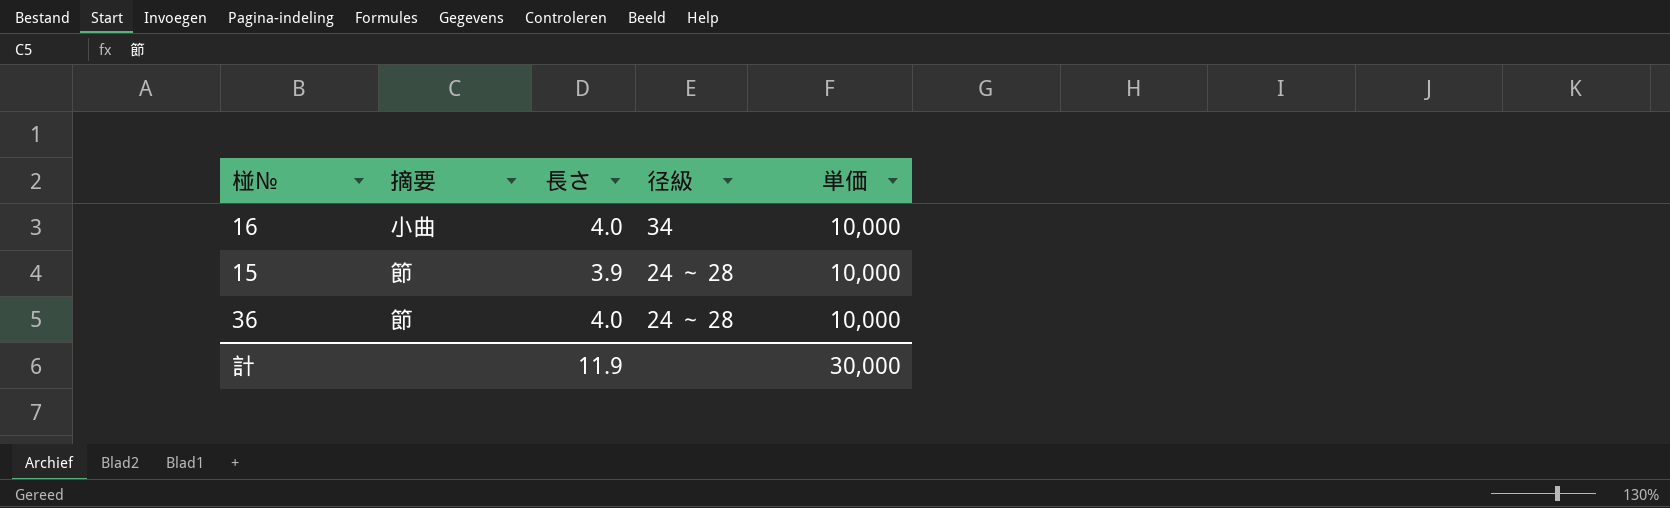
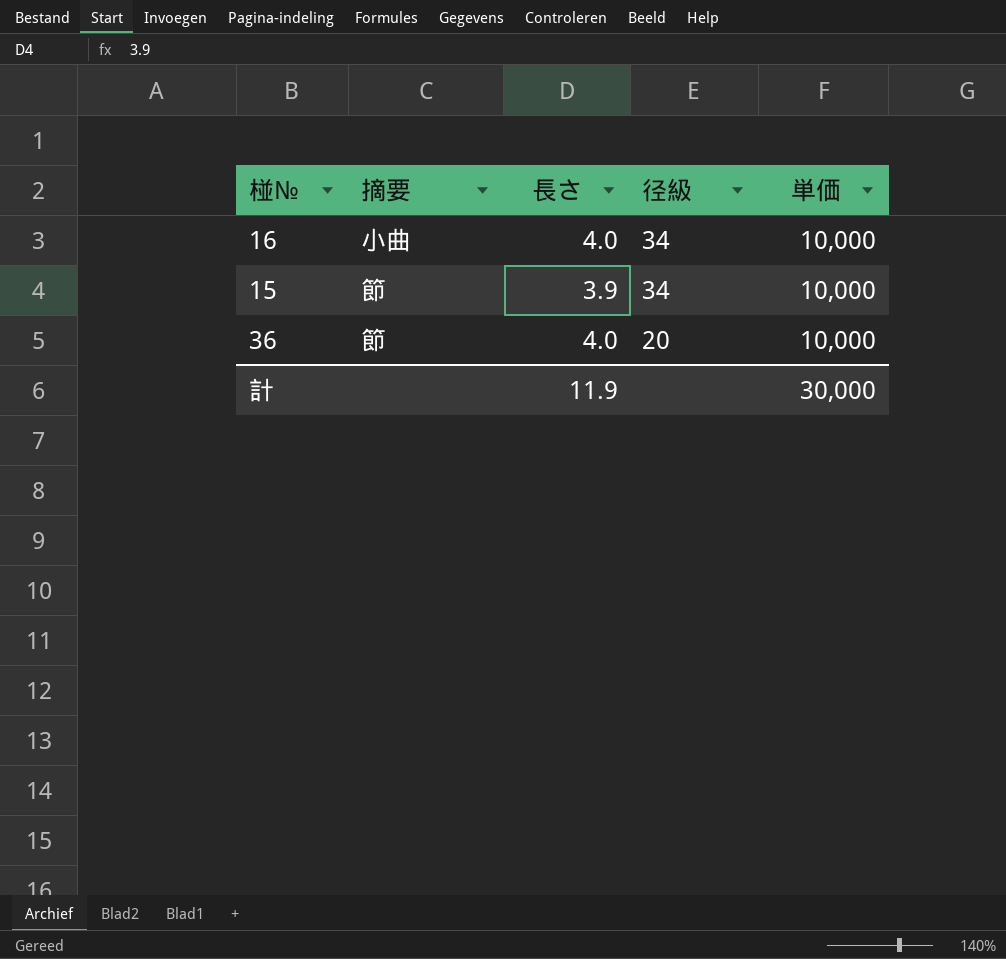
15 | 径級: 24 ～ 28 -> 34
36 | 径級: 24 ～ 28 -> 20

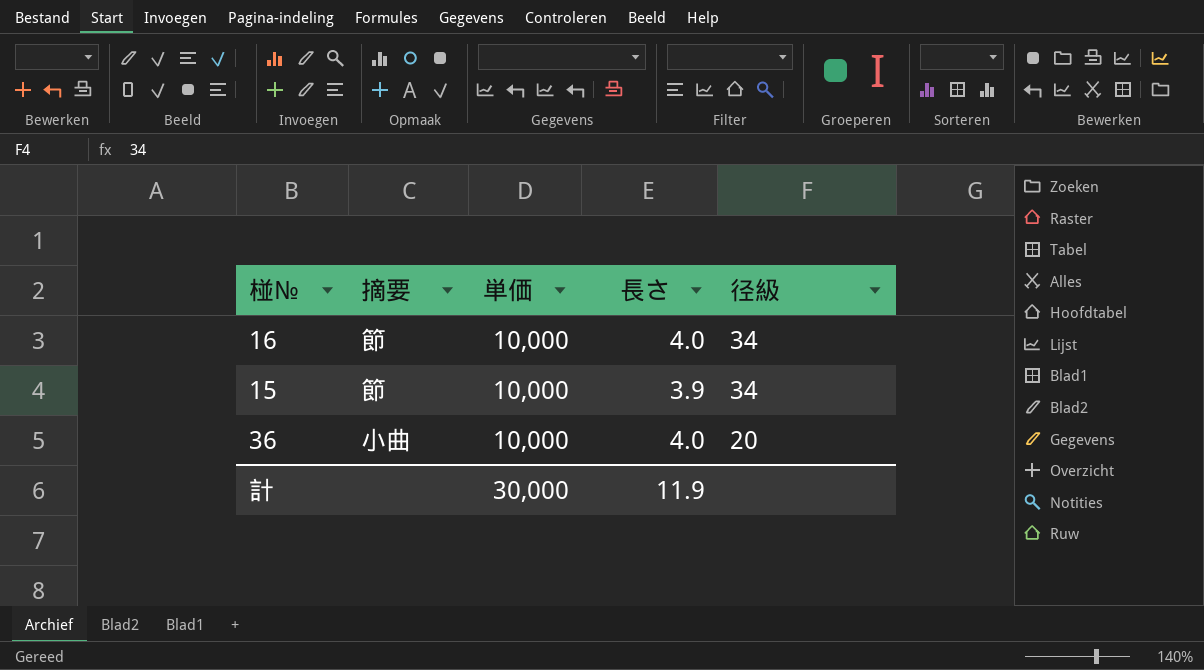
column 単価 | position: 5 -> 3
16 | 摘要: 小曲 -> 節
36 | 摘要: 節 -> 小曲

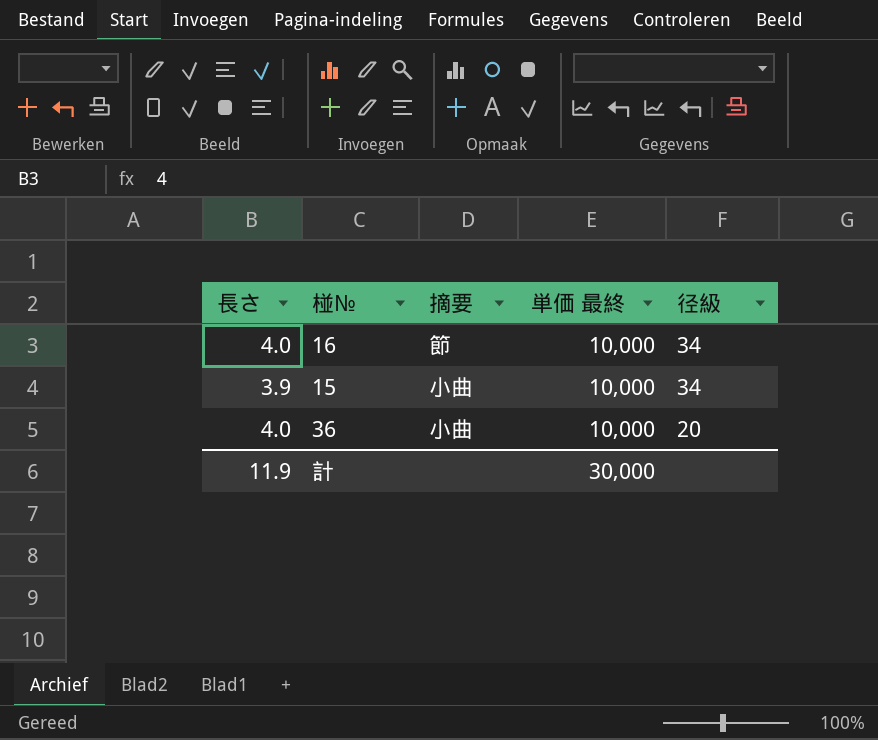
column 長さ | position: 4 -> 1
column name: 単価 -> 単価 最終
15 | 摘要: 節 -> 小曲

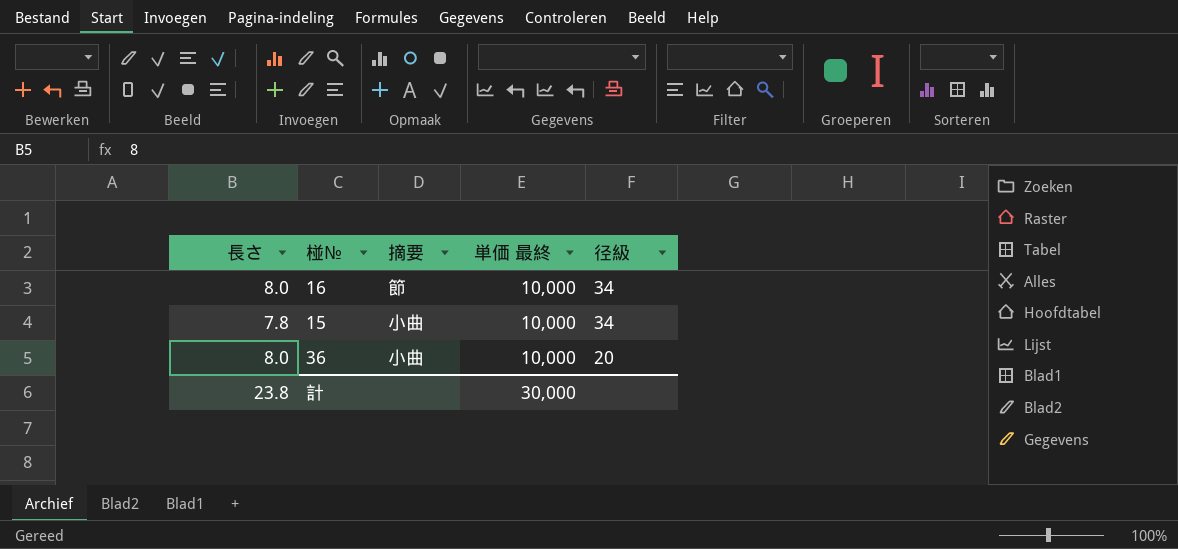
16 | 長さ: 4.0 -> 8.0
15 | 長さ: 3.9 -> 7.8
36 | 長さ: 4.0 -> 8.0
計 | 長さ: 11.9 -> 23.8

